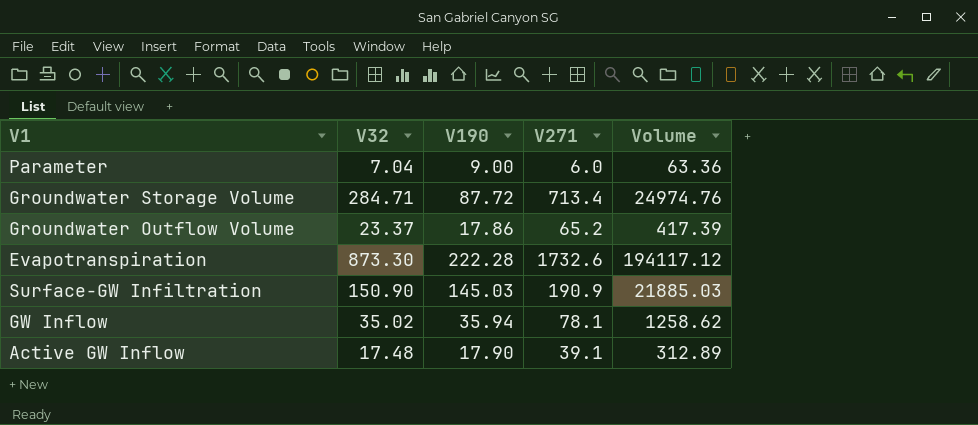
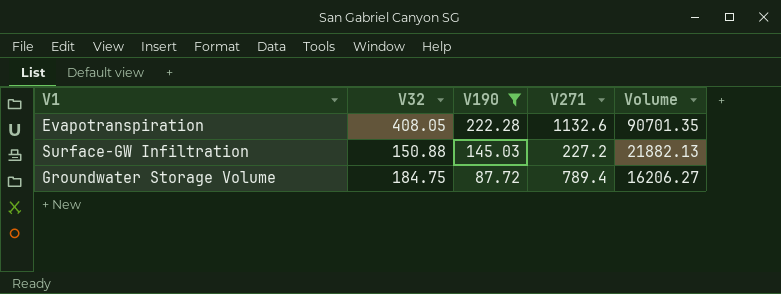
filter: none -> V190 >= 87.72
row order: none -> V190 descending
Evapotranspiration | V32: 873.30 -> 408.05
Evapotranspiration | V271: 1732.6 -> 1132.6
Evapotranspiration | Volume: 194117.12 -> 90701.35
Surface-GW Infiltration | V32: 150.90 -> 150.88
Surface-GW Infiltration | V271: 190.9 -> 227.2
Surface-GW Infiltration | Volume: 21885.03 -> 21882.13
Groundwater Storage Volume | V32: 284.71 -> 184.75
Groundwater Storage Volume | V271: 713.4 -> 789.4
Groundwater Storage Volume | Volume: 24974.76 -> 16206.27

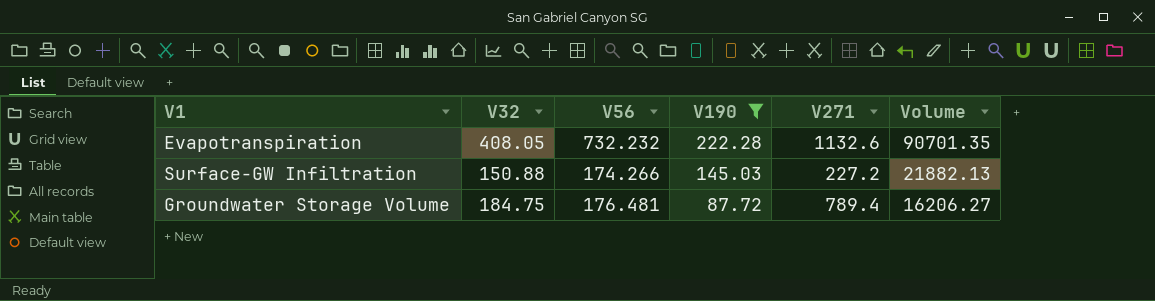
column V56 | position: none -> 3

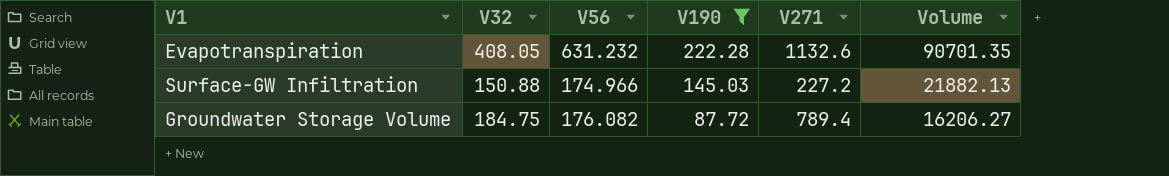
Evapotranspiration | V56: 732.232 -> 631.232
Surface-GW Infiltration | V56: 174.266 -> 174.966
Groundwater Storage Volume | V56: 176.481 -> 176.082

